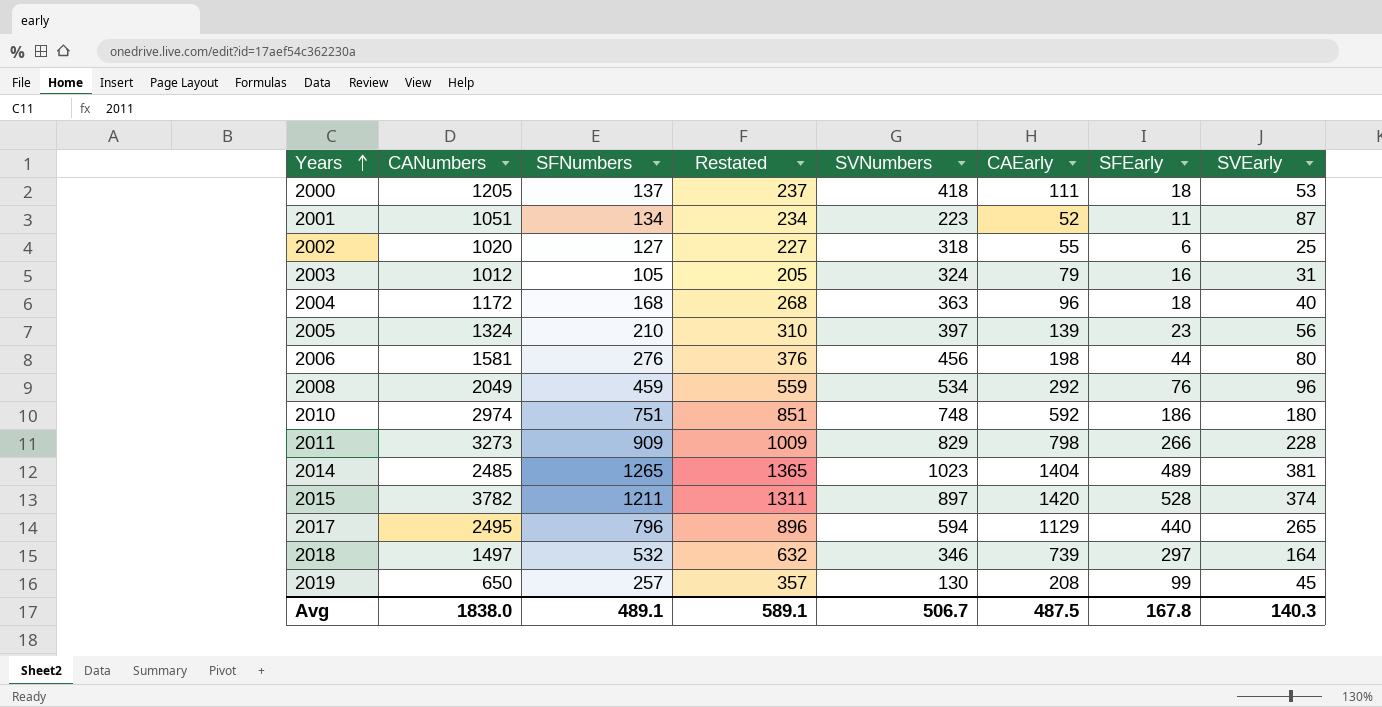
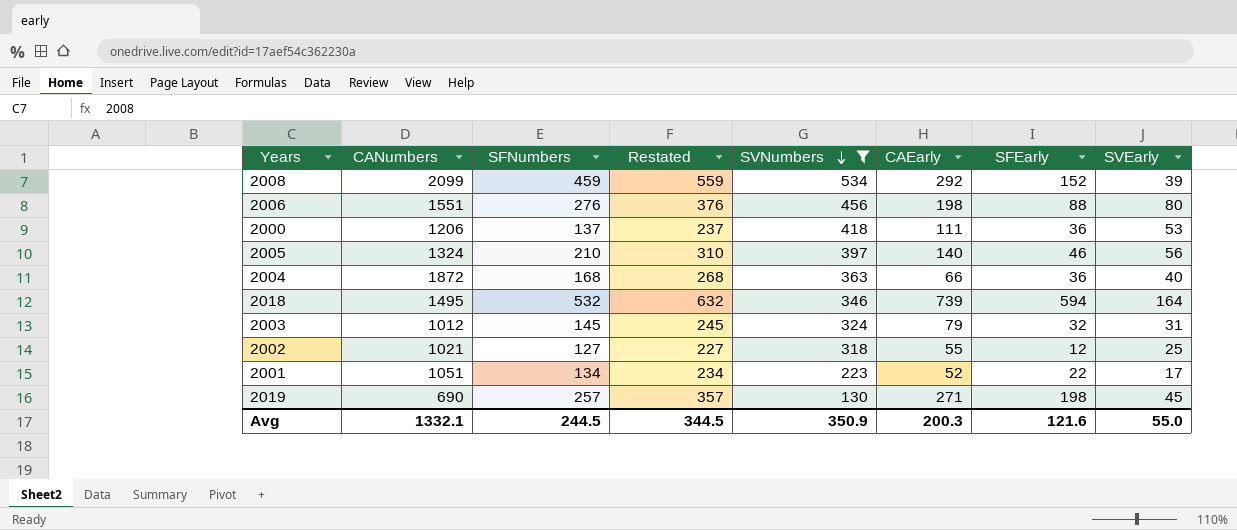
filter: none -> SVNumbers <= 534
row order: Years ascending -> SVNumbers descending
2008 | CANumbers: 2049 -> 2099
2008 | SFEarly: 76 -> 152
2008 | SVEarly: 96 -> 39
2006 | CANumbers: 1581 -> 1551
2006 | SFEarly: 44 -> 88
2000 | CANumbers: 1205 -> 1206
2000 | SFEarly: 18 -> 36
2005 | CAEarly: 139 -> 140
2005 | SFEarly: 23 -> 46
2004 | CANumbers: 1172 -> 1872
2004 | CAEarly: 96 -> 66
2004 | SFEarly: 18 -> 36
2018 | CANumbers: 1497 -> 1495
2018 | SFEarly: 297 -> 594
2003 | SFNumbers: 105 -> 145
2003 | Restated: 205 -> 245
2003 | SFEarly: 16 -> 32
2002 | CANumbers: 1020 -> 1021
2002 | SFEarly: 6 -> 12
2001 | SFEarly: 11 -> 22
2001 | SVEarly: 87 -> 17
2019 | CANumbers: 650 -> 690
2019 | CAEarly: 208 -> 271
2019 | SFEarly: 99 -> 198
Avg | CANumbers: 1838.0 -> 1332.1
Avg | SFNumbers: 489.1 -> 244.5
Avg | Restated: 589.1 -> 344.5
Avg | SVNumbers: 506.7 -> 350.9
Avg | CAEarly: 487.5 -> 200.3
Avg | SFEarly: 167.8 -> 121.6
Avg | SVEarly: 140.3 -> 55.0

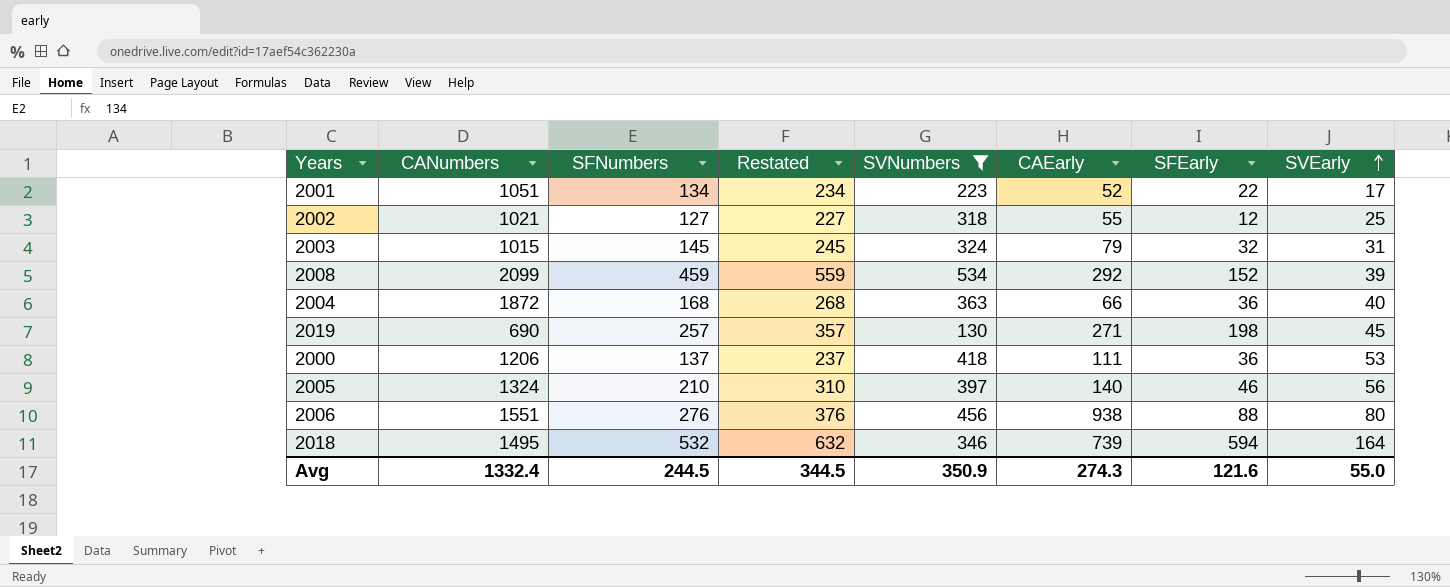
row order: SVNumbers descending -> SVEarly ascending
2003 | CANumbers: 1012 -> 1015
2006 | CAEarly: 198 -> 938
Avg | CANumbers: 1332.1 -> 1332.4
Avg | CAEarly: 200.3 -> 274.3

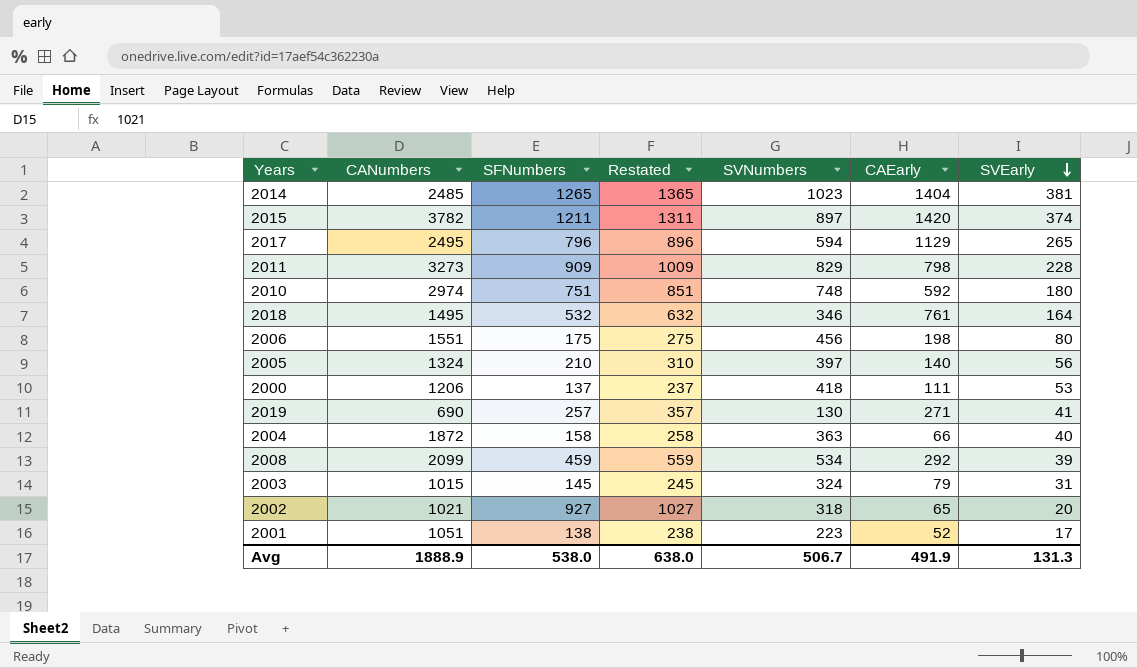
filter: SVNumbers <= 534 -> none
row order: SVEarly ascending -> SVEarly descending
column SFEarly | position: 7 -> none
2018 | CAEarly: 739 -> 761
2006 | SFNumbers: 276 -> 175
2006 | Restated: 376 -> 275
2006 | CAEarly: 938 -> 198
2019 | SVEarly: 45 -> 41
2004 | SFNumbers: 168 -> 158
2004 | Restated: 268 -> 258
2002 | SFNumbers: 127 -> 927
2002 | Restated: 227 -> 1027
2002 | CAEarly: 55 -> 65
2002 | SVEarly: 25 -> 20
2001 | SFNumbers: 134 -> 138
2001 | Restated: 234 -> 238
Avg | CANumbers: 1332.4 -> 1888.9
Avg | SFNumbers: 244.5 -> 538.0
Avg | Restated: 344.5 -> 638.0
Avg | SVNumbers: 350.9 -> 506.7
Avg | CAEarly: 274.3 -> 491.9
Avg | SVEarly: 55.0 -> 131.3

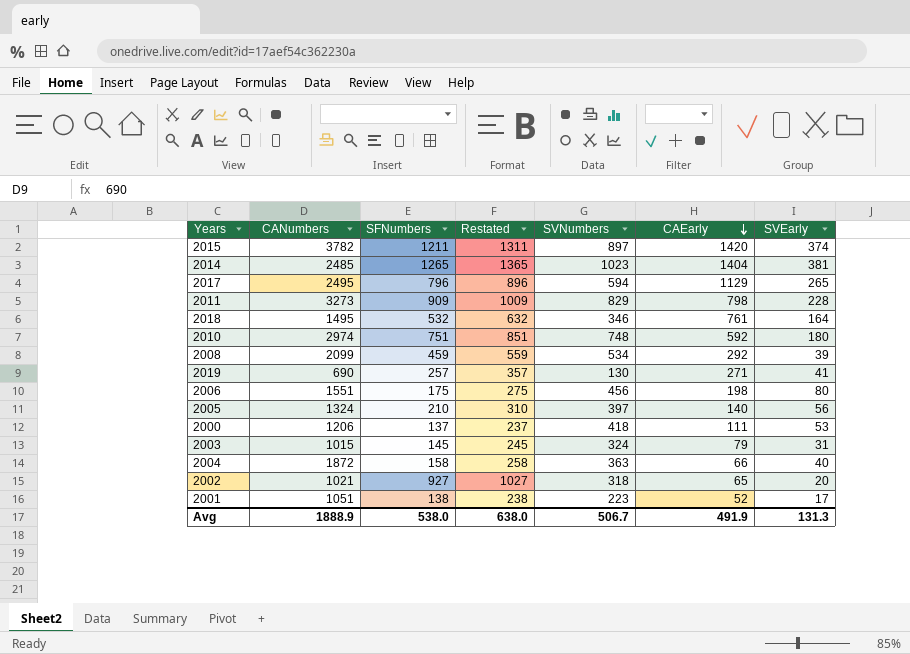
row order: SVEarly descending -> CAEarly descending

